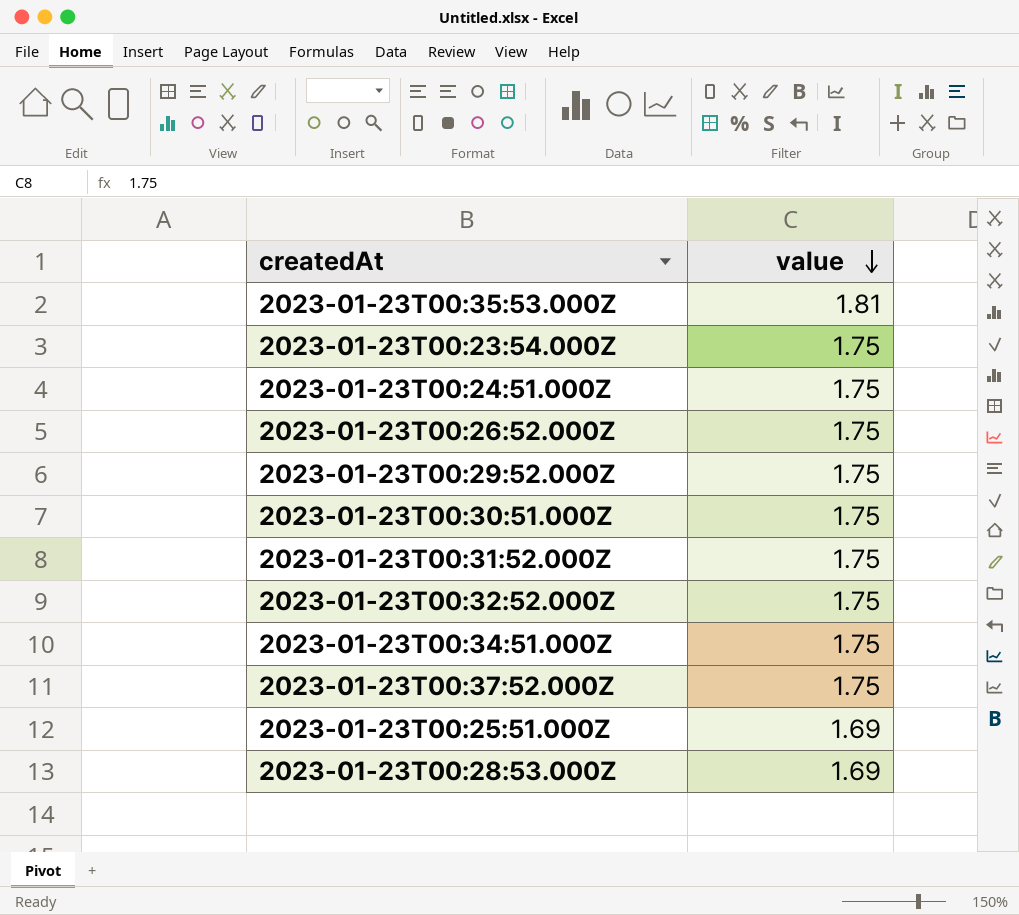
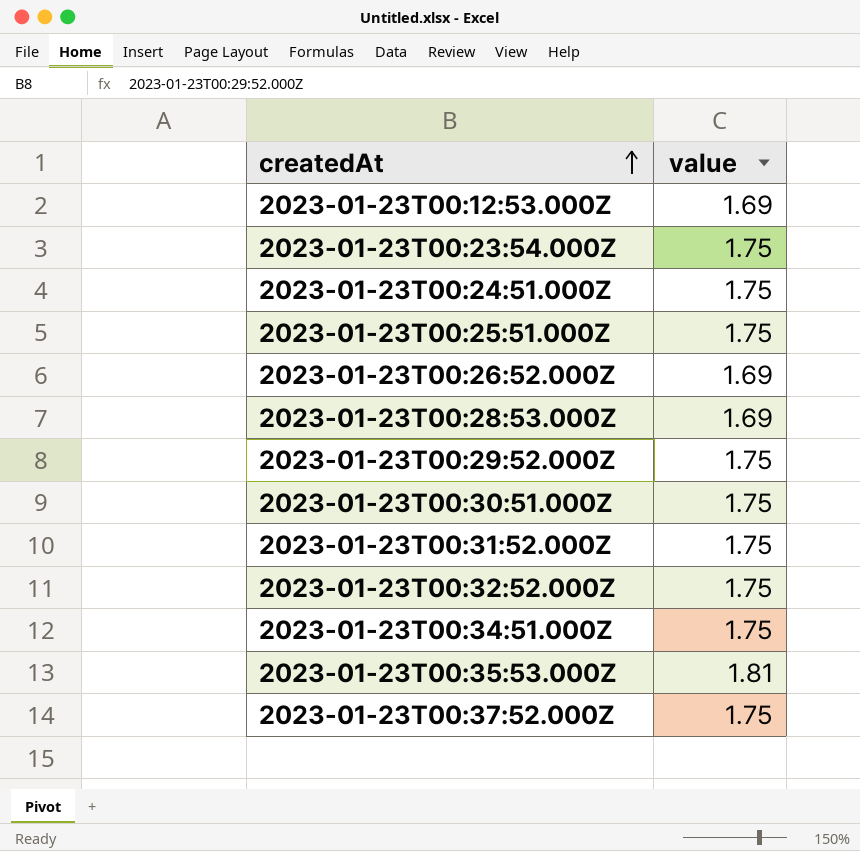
row order: value descending -> createdAt ascending
row 2023-01-23T00:12:53.000Z: none -> 1.69
2023-01-23T00:25:51.000Z | value: 1.69 -> 1.75
2023-01-23T00:26:52.000Z | value: 1.75 -> 1.69

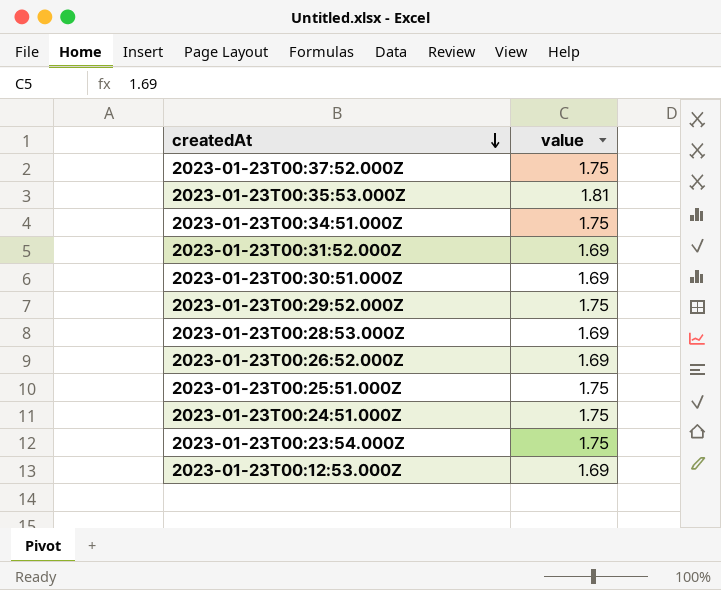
row order: createdAt ascending -> createdAt descending
row 2023-01-23T00:32:52.000Z: 1.75 -> none
2023-01-23T00:31:52.000Z | value: 1.75 -> 1.69
2023-01-23T00:30:51.000Z | value: 1.75 -> 1.69

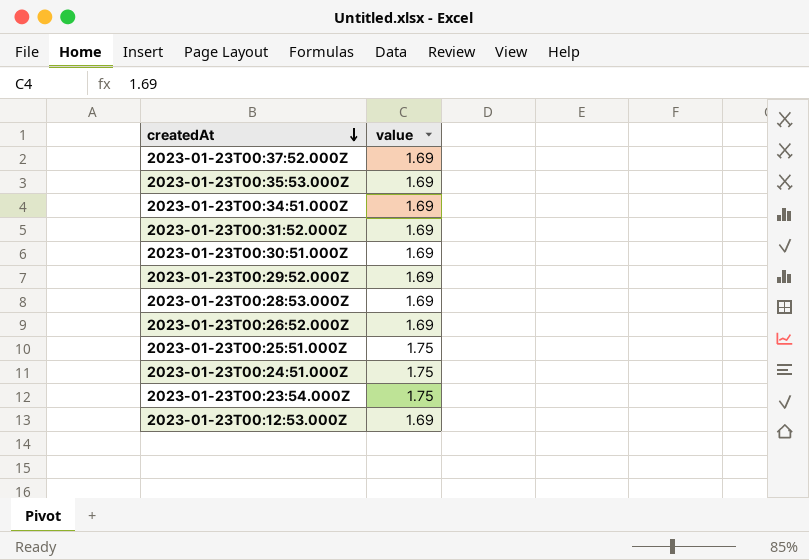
2023-01-23T00:37:52.000Z | value: 1.75 -> 1.69
2023-01-23T00:35:53.000Z | value: 1.81 -> 1.69
2023-01-23T00:34:51.000Z | value: 1.75 -> 1.69
2023-01-23T00:29:52.000Z | value: 1.75 -> 1.69

